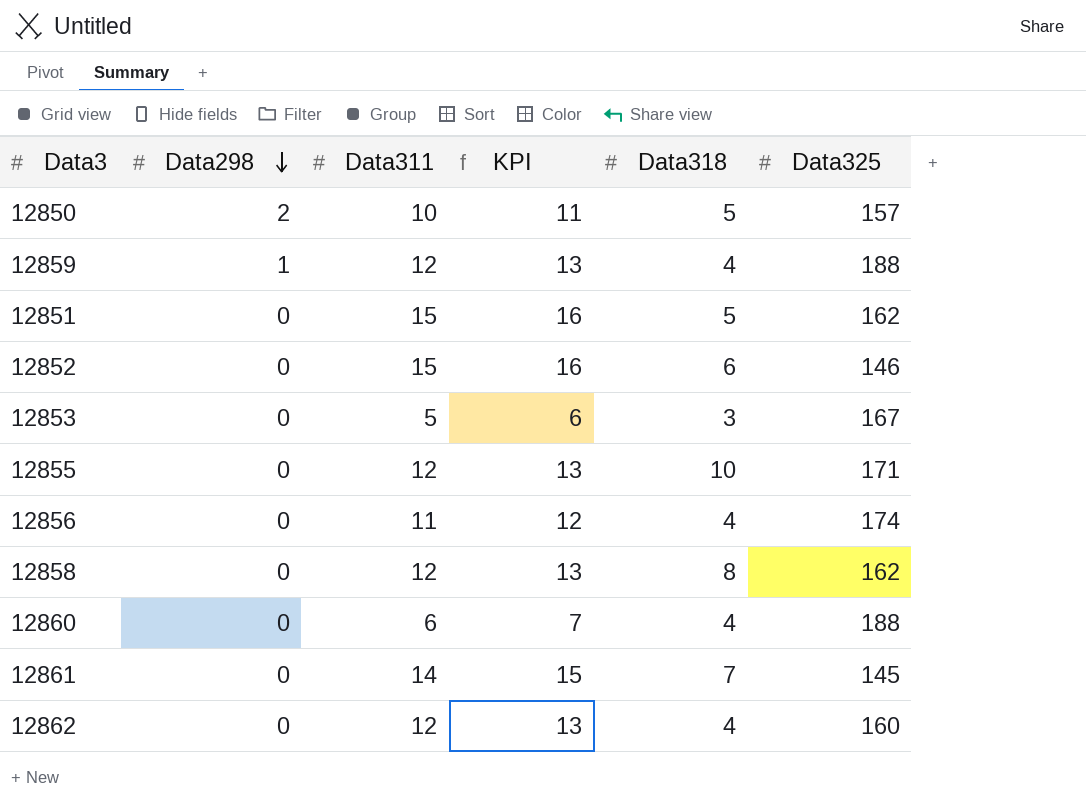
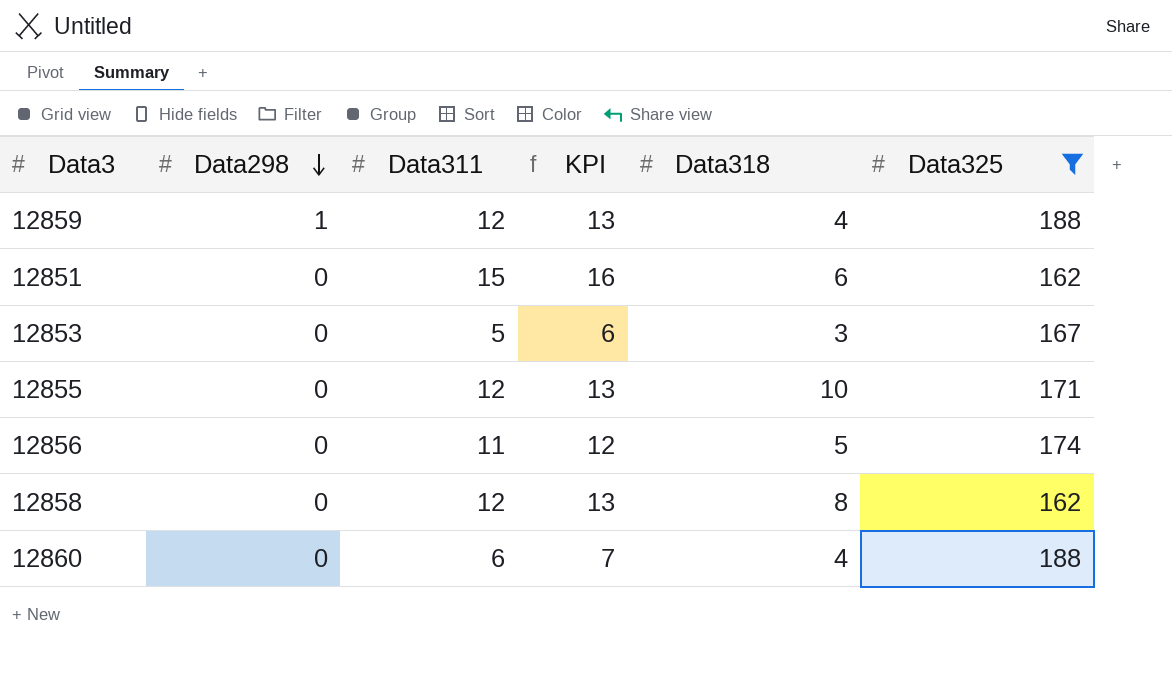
filter: none -> Data325 >= 162
12851 | Data318: 5 -> 6
12856 | Data318: 4 -> 5

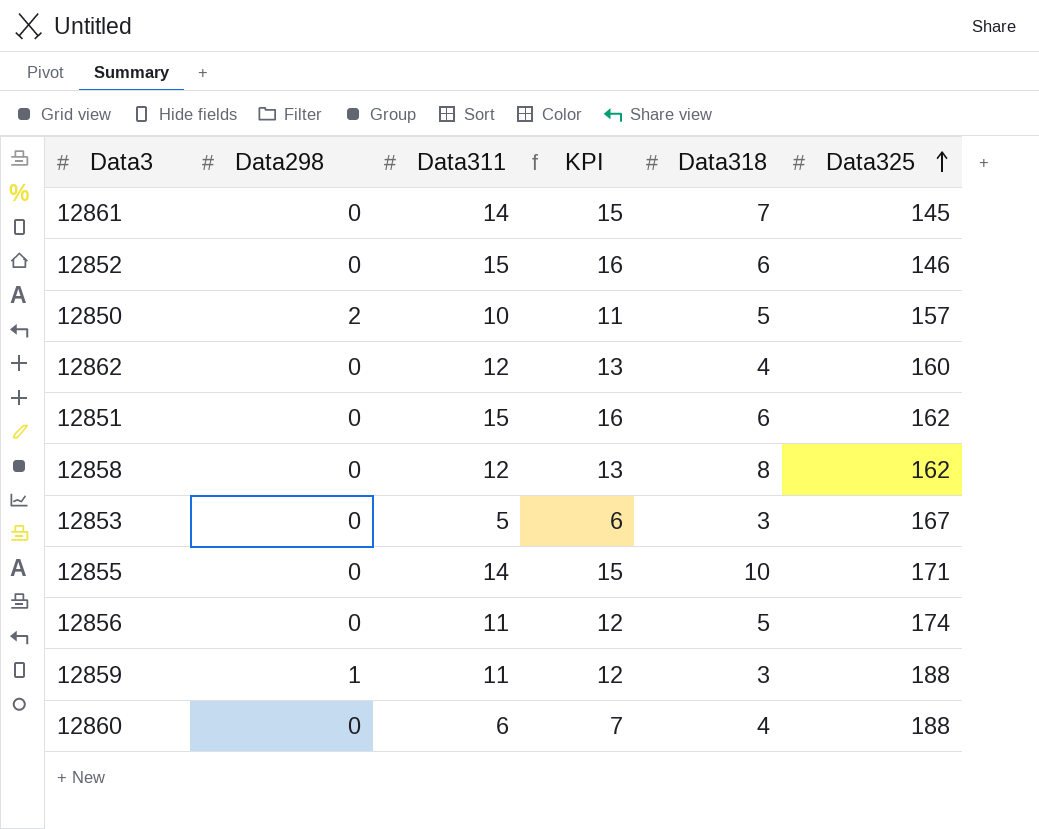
filter: Data325 >= 162 -> none
row order: Data298 descending -> Data325 ascending
12855 | Data311: 12 -> 14
12855 | KPI: 13 -> 15
12859 | Data311: 12 -> 11
12859 | KPI: 13 -> 12
12859 | Data318: 4 -> 3

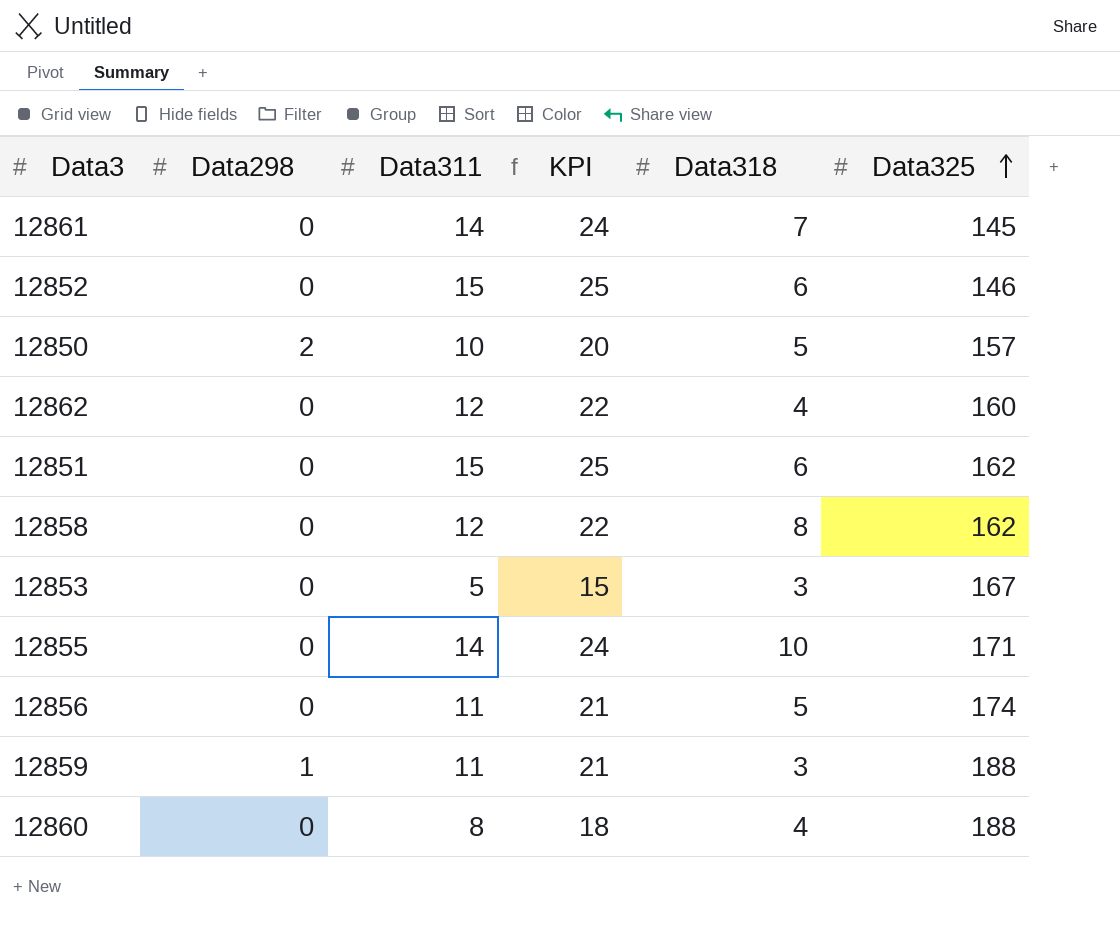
column KPI | formula: [Data311] + 1 -> [Data311] + 10
12860 | Data311: 6 -> 8

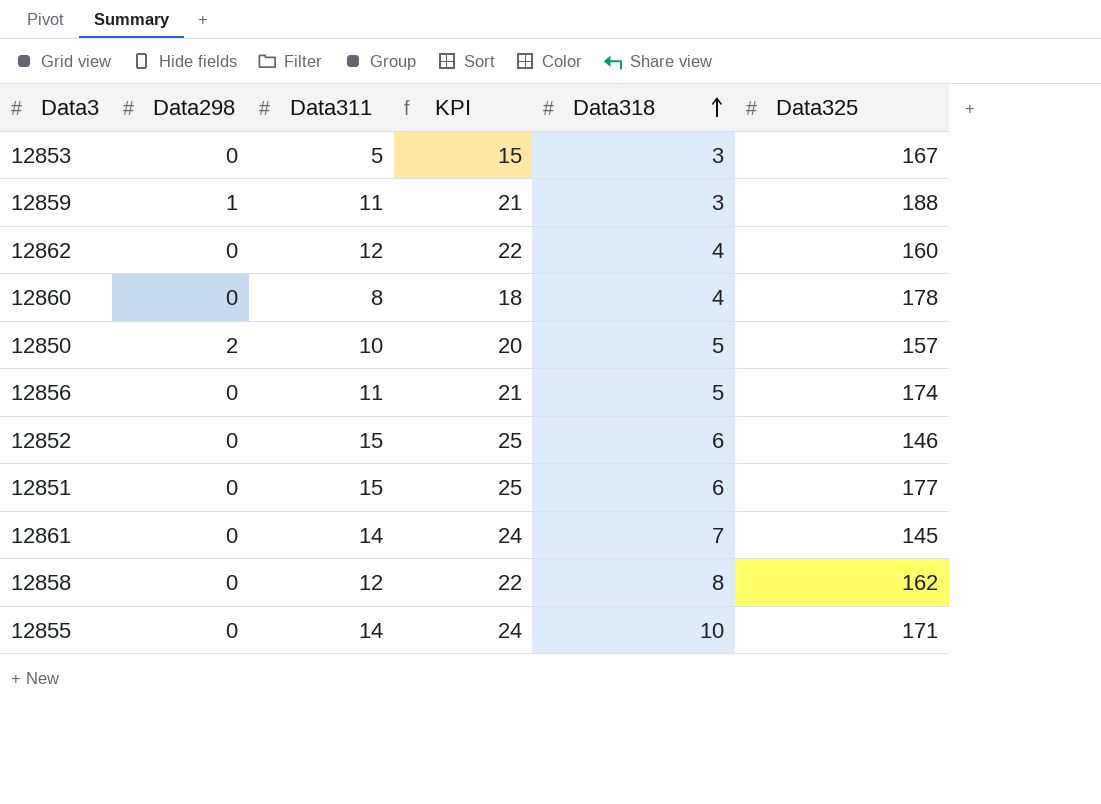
row order: Data325 ascending -> Data318 ascending
12860 | Data325: 188 -> 178
12851 | Data325: 162 -> 177

